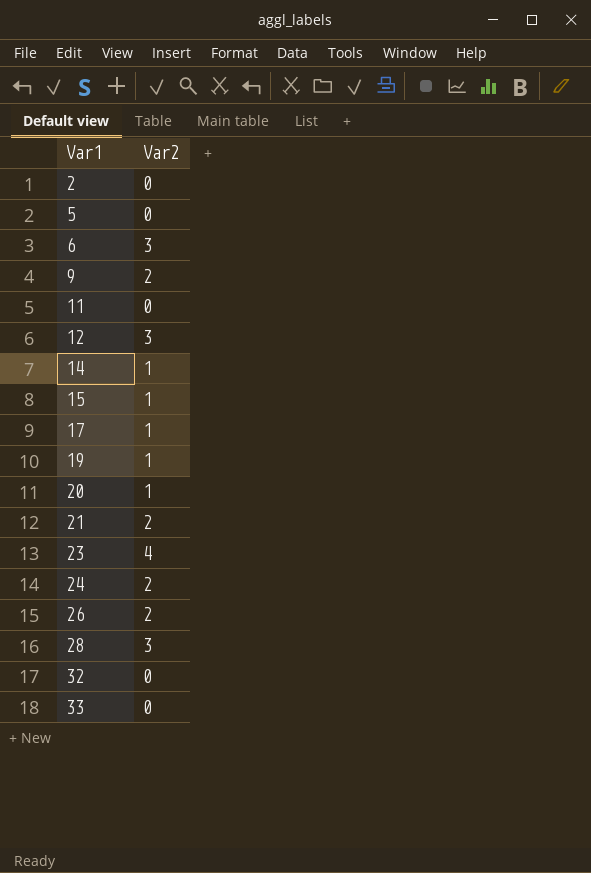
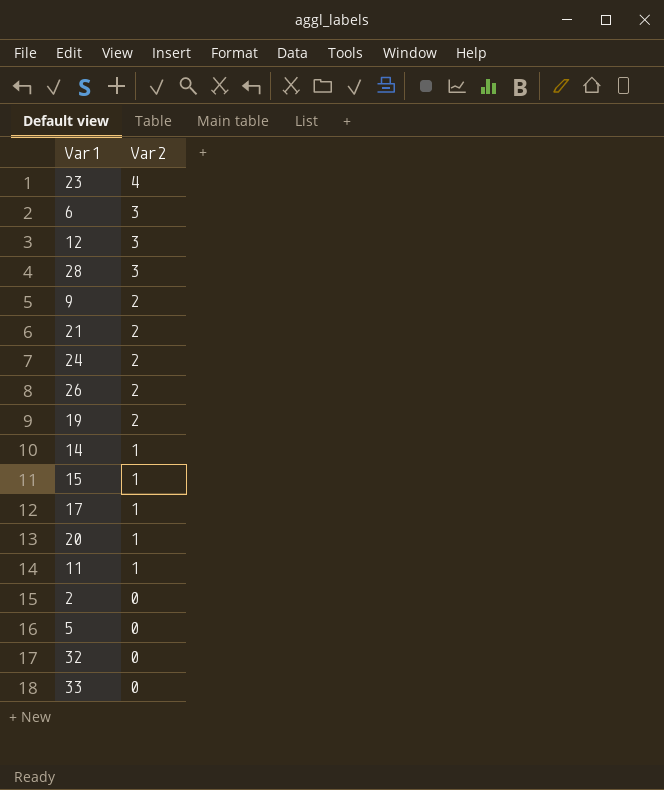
row order: Var1 ascending -> Var2 descending
19 | Var2: 1 -> 2
11 | Var2: 0 -> 1

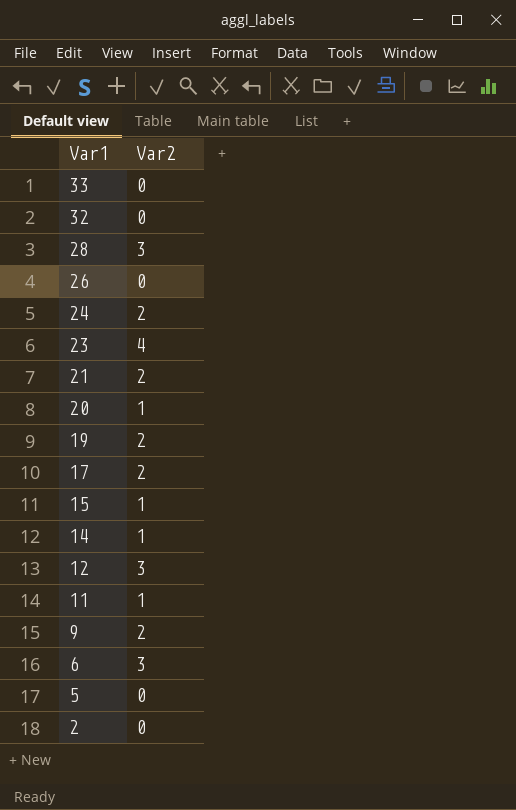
row order: Var2 descending -> Var1 descending
26 | Var2: 2 -> 0
17 | Var2: 1 -> 2

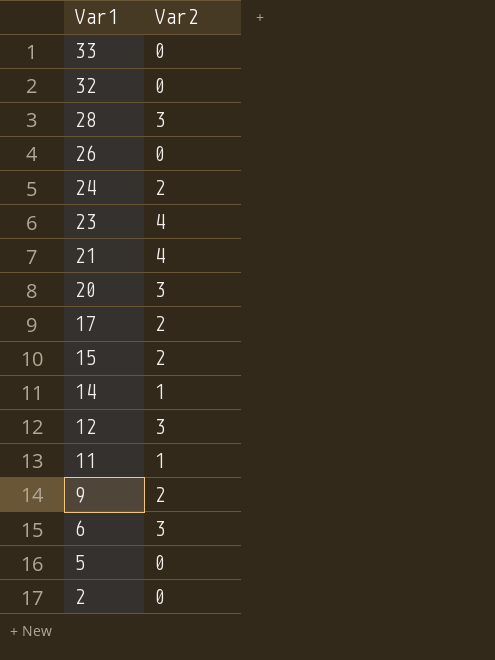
row 19: 2 -> none
21 | Var2: 2 -> 4
20 | Var2: 1 -> 3
15 | Var2: 1 -> 2

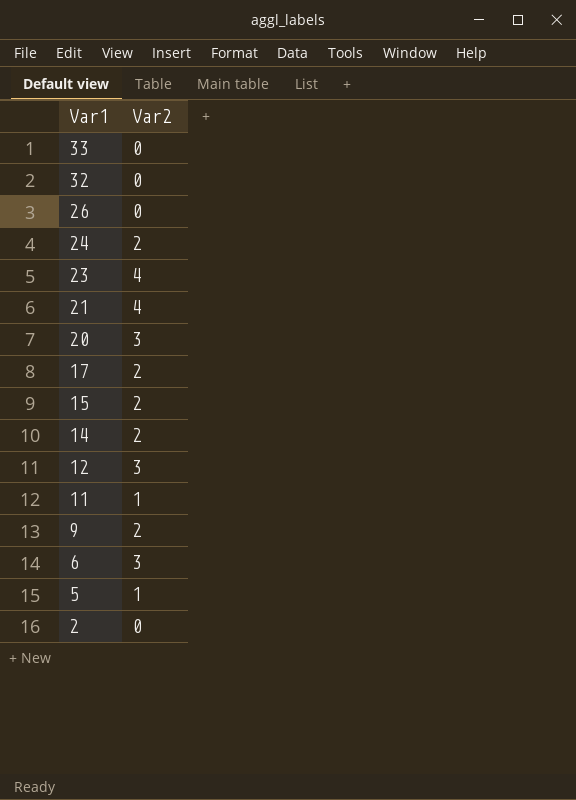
row 28: 3 -> none
14 | Var2: 1 -> 2
5 | Var2: 0 -> 1

